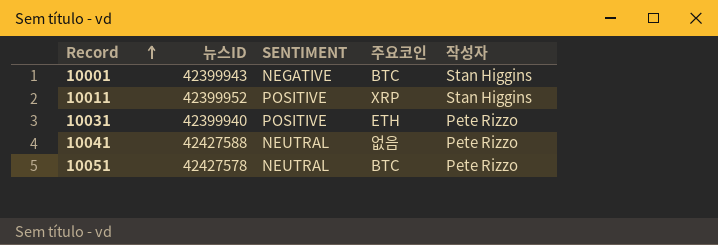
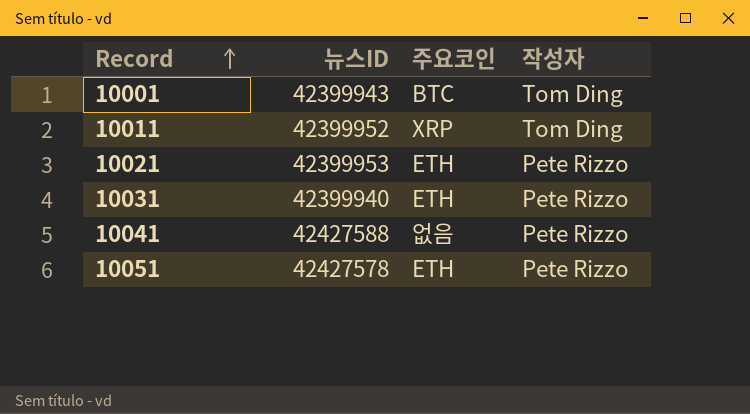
column SENTIMENT | position: 3 -> none
10001 | 작성자: Stan Higgins -> Tom Ding
10011 | 작성자: Stan Higgins -> Tom Ding
row 10021: none -> 42399953 | ETH | Pete Rizzo
10051 | 주요코인: BTC -> ETH

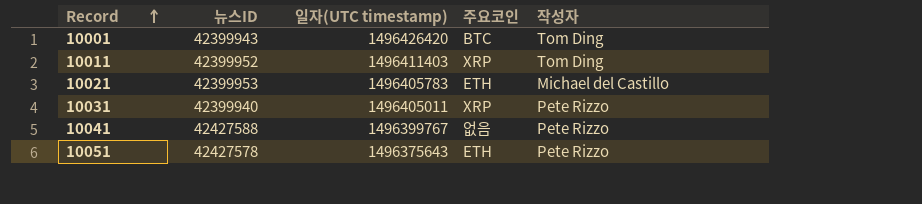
column 일자(UTC timestamp) | position: none -> 3
10021 | 작성자: Pete Rizzo -> Michael del Castillo
10031 | 주요코인: ETH -> XRP

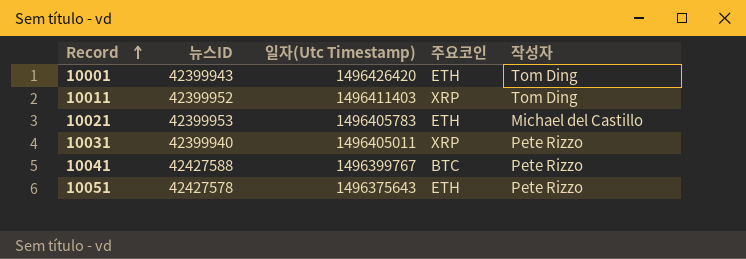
column name: 일자(UTC timestamp) -> 일자(Utc Timestamp)
10001 | 주요코인: BTC -> ETH
10041 | 주요코인: 없음 -> BTC

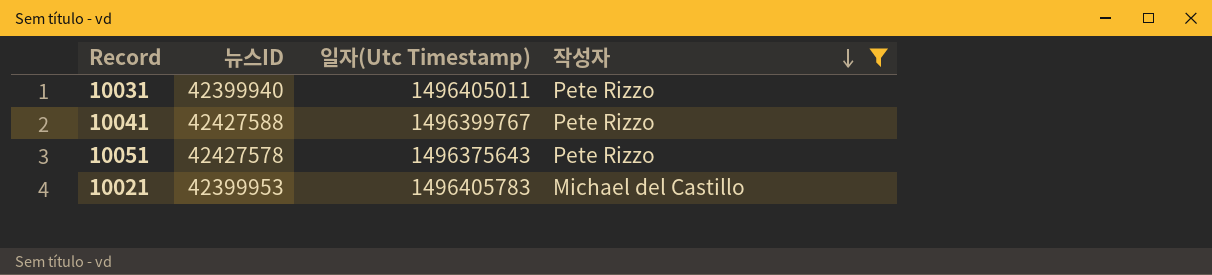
filter: none -> 작성자 != Tom Ding
row order: Record ascending -> 작성자 descending
column 주요코인 | position: 4 -> none

